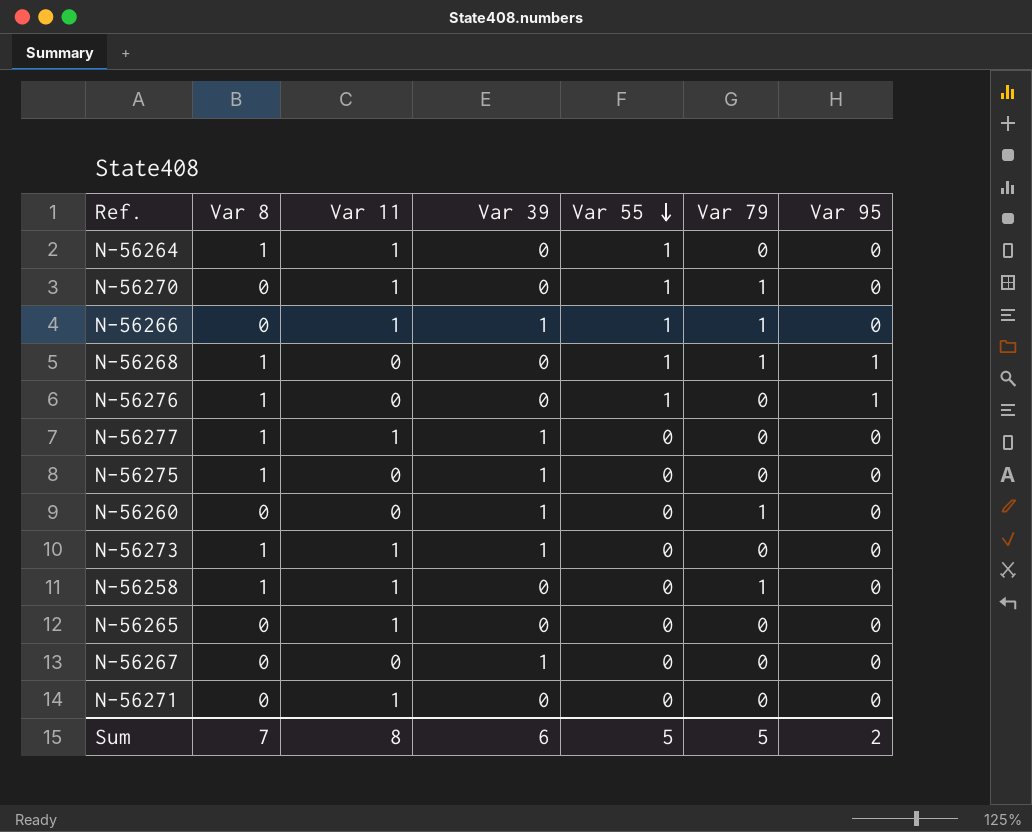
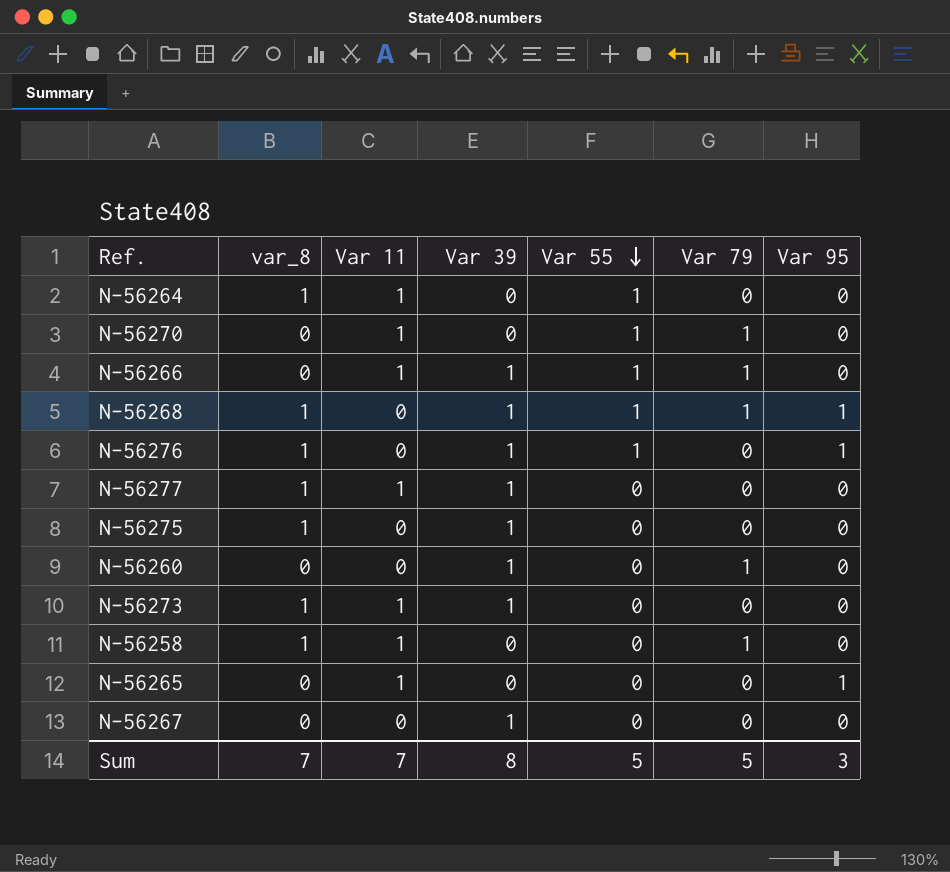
column name: Var 8 -> var_8
row N-56271: 0 | 1 | 0 | 0 | 0 | 0 -> none
N-56268 | Var 39: 0 -> 1
N-56276 | Var 39: 0 -> 1
N-56265 | Var 95: 0 -> 1
Sum | Var 11: 8 -> 7
Sum | Var 39: 6 -> 8
Sum | Var 95: 2 -> 3

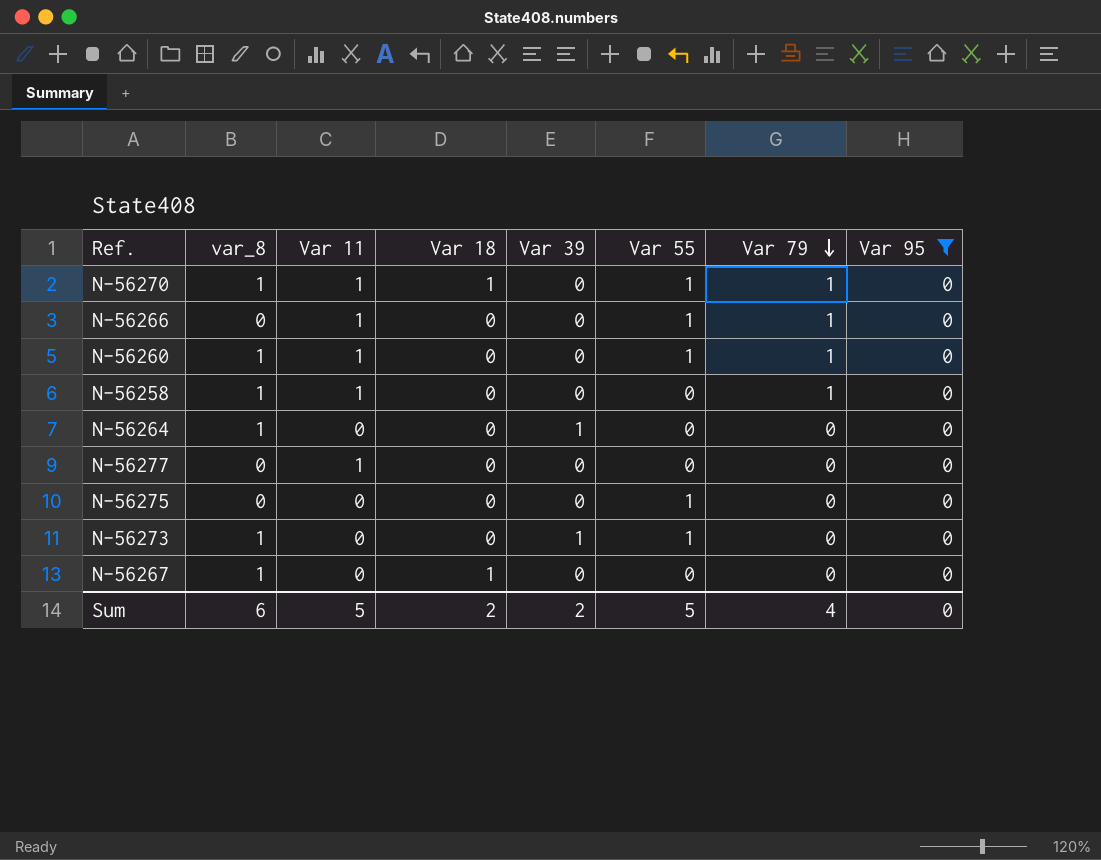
filter: none -> Var 95 = 0
row order: Var 55 descending -> Var 79 descending
column Var 18 | position: none -> 4
N-56270 | var_8: 0 -> 1
N-56266 | Var 39: 1 -> 0
N-56260 | var_8: 0 -> 1
N-56260 | Var 11: 0 -> 1
N-56260 | Var 39: 1 -> 0
N-56260 | Var 55: 0 -> 1
N-56264 | Var 11: 1 -> 0
N-56264 | Var 39: 0 -> 1
N-56264 | Var 55: 1 -> 0
N-56277 | var_8: 1 -> 0
N-56277 | Var 39: 1 -> 0
N-56275 | var_8: 1 -> 0
N-56275 | Var 39: 1 -> 0
N-56275 | Var 55: 0 -> 1
N-56273 | Var 11: 1 -> 0
N-56273 | Var 55: 0 -> 1
N-56267 | var_8: 0 -> 1
N-56267 | Var 39: 1 -> 0
Sum | var_8: 7 -> 6
Sum | Var 11: 7 -> 5
Sum | Var 39: 8 -> 2
Sum | Var 79: 5 -> 4
Sum | Var 95: 3 -> 0

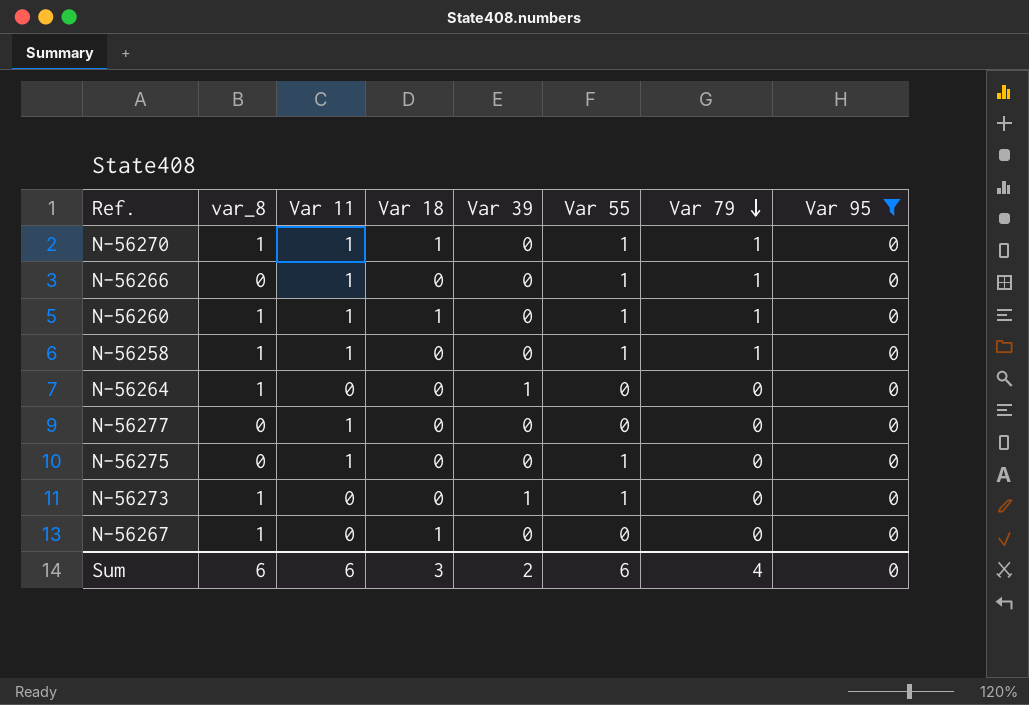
N-56260 | Var 18: 0 -> 1
N-56258 | Var 55: 0 -> 1
N-56275 | Var 11: 0 -> 1
Sum | Var 11: 5 -> 6
Sum | Var 18: 2 -> 3
Sum | Var 55: 5 -> 6

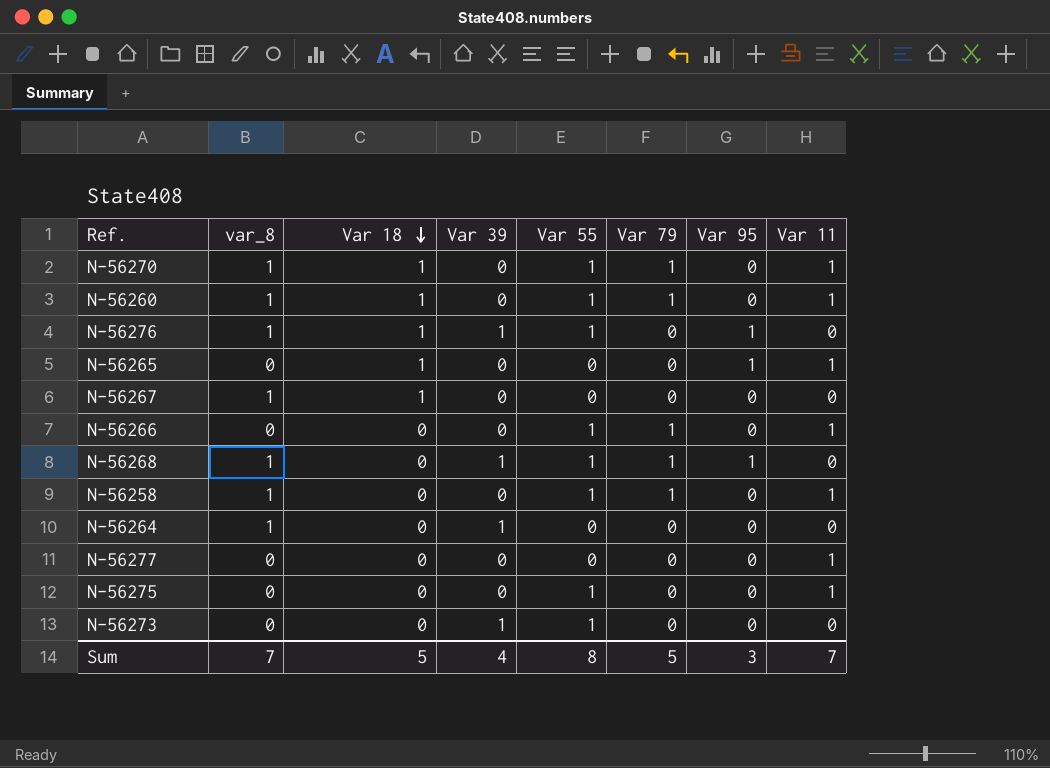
filter: Var 95 = 0 -> none
row order: Var 79 descending -> Var 18 descending
column Var 11 | position: 3 -> 8
N-56273 | var_8: 1 -> 0
Sum | var_8: 6 -> 7
Sum | Var 18: 3 -> 5
Sum | Var 39: 2 -> 4
Sum | Var 55: 6 -> 8
Sum | Var 79: 4 -> 5
Sum | Var 95: 0 -> 3
Sum | Var 11: 6 -> 7

